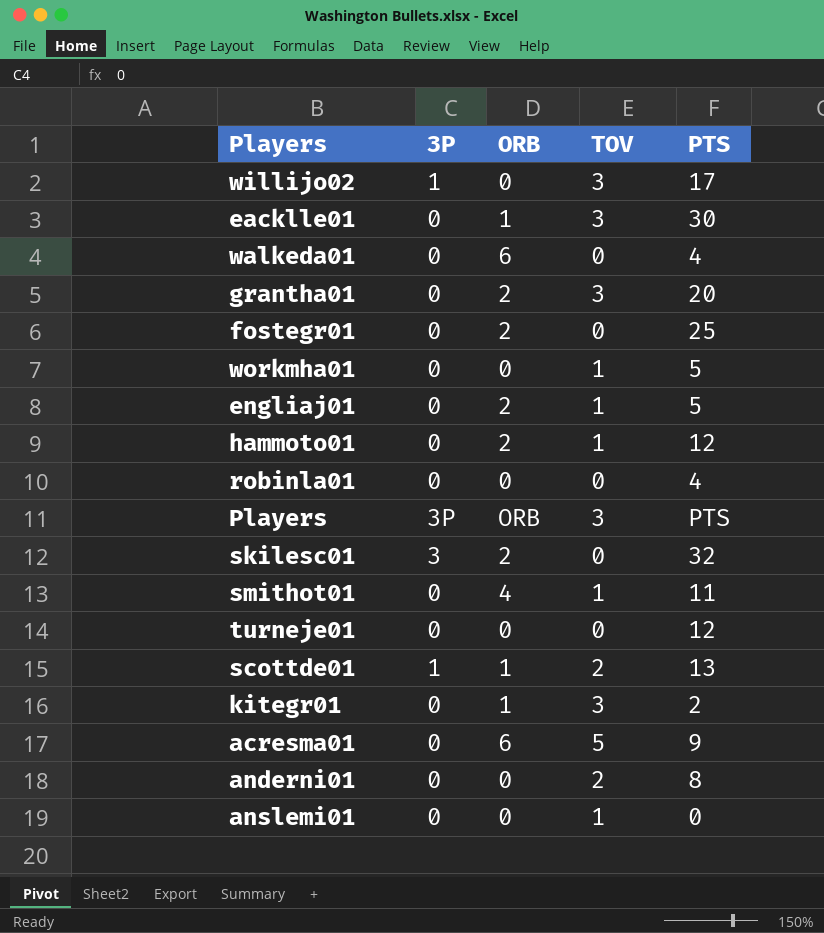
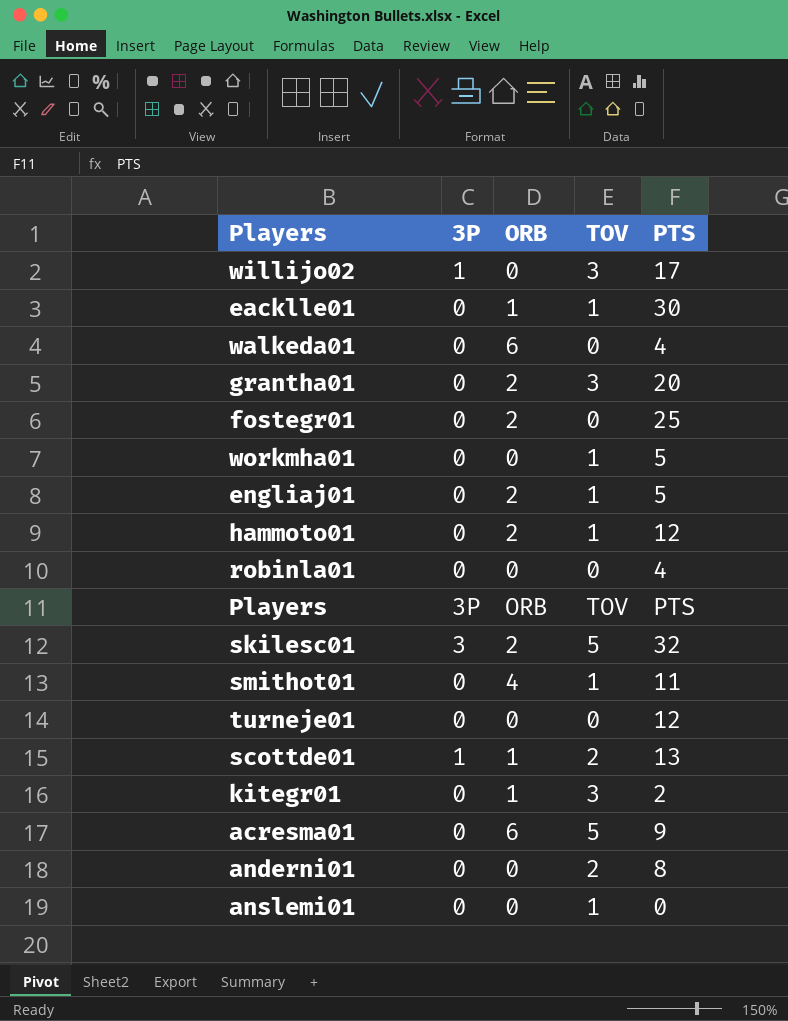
eacklle01 | TOV: 3 -> 1
Players | TOV: 3 -> TOV
skilesc01 | TOV: 0 -> 5

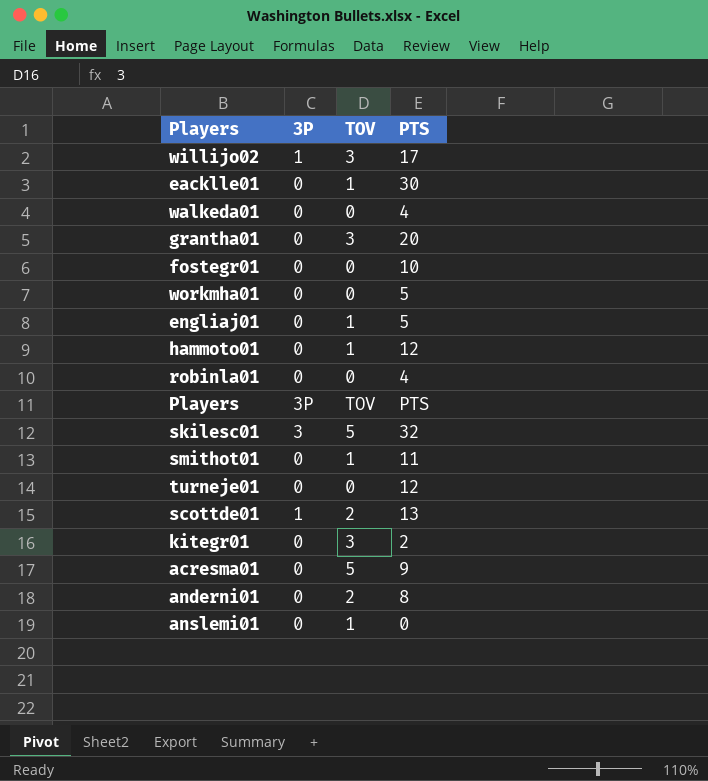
column ORB | position: 3 -> none
fostegr01 | PTS: 25 -> 10
workmha01 | TOV: 1 -> 0

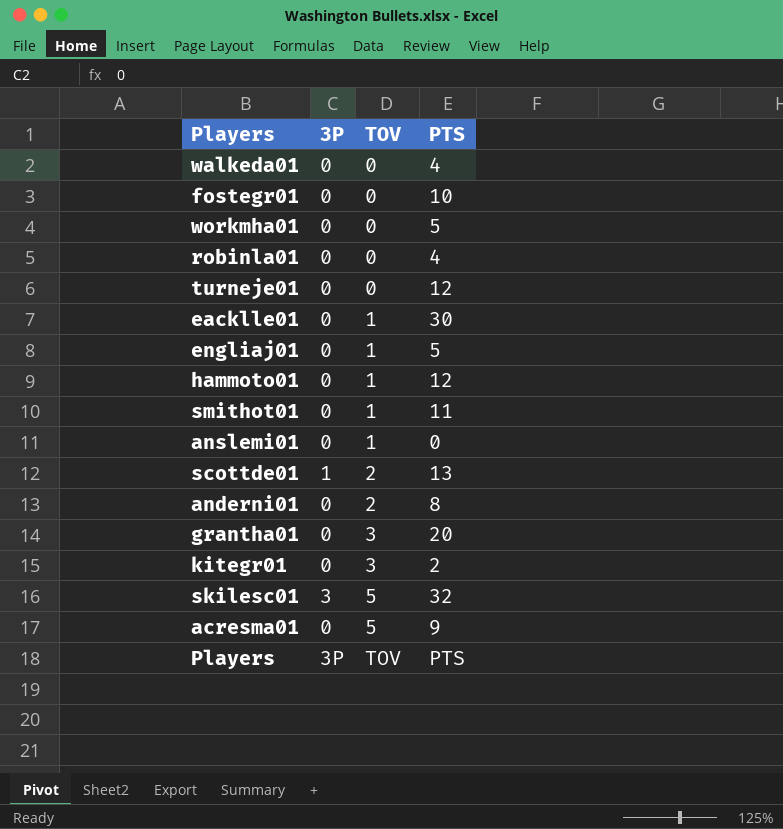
row order: none -> TOV ascending
row willijo02: 1 | 3 | 17 -> none

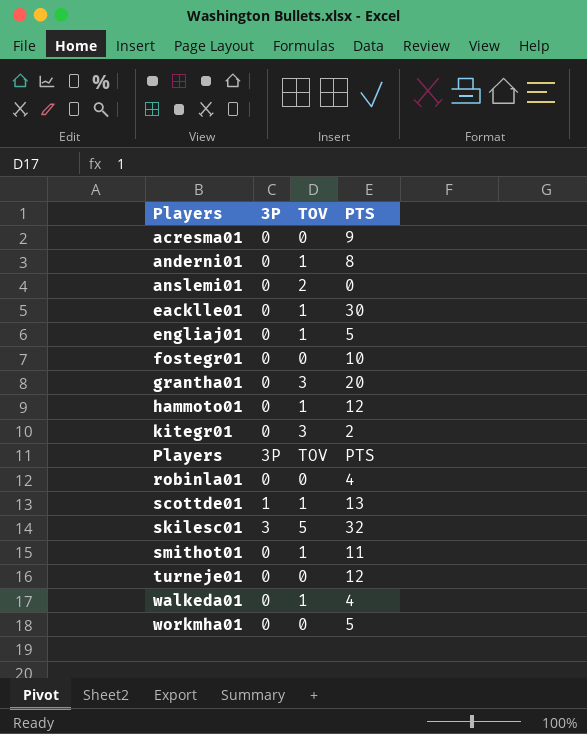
row order: TOV ascending -> Players ascending
acresma01 | TOV: 5 -> 0
anderni01 | TOV: 2 -> 1
anslemi01 | TOV: 1 -> 2
scottde01 | TOV: 2 -> 1
walkeda01 | TOV: 0 -> 1

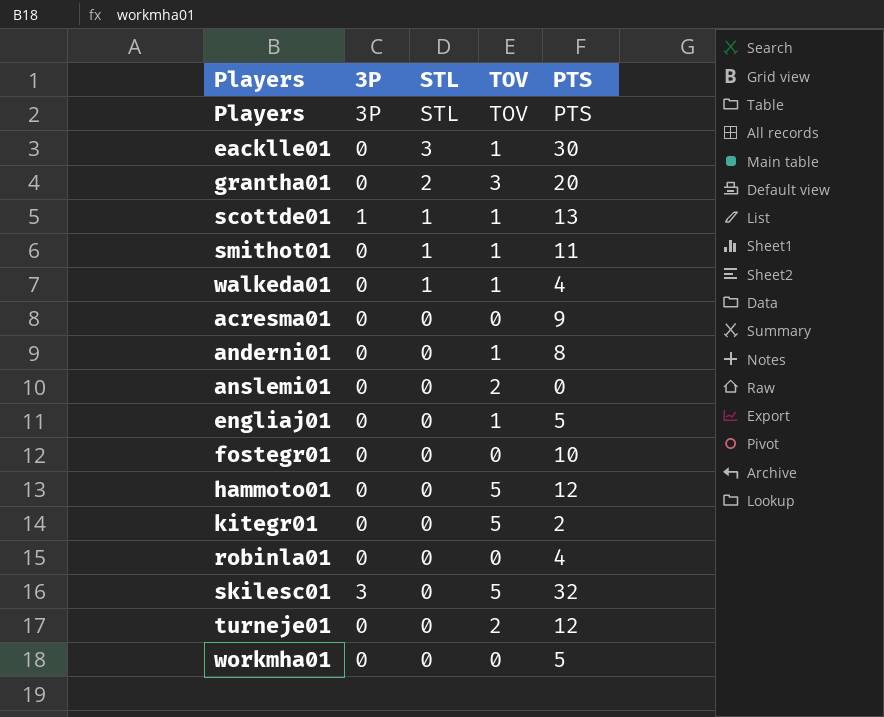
row order: Players ascending -> STL descending
column STL | position: none -> 3
hammoto01 | TOV: 1 -> 5
kitegr01 | TOV: 3 -> 5
turneje01 | TOV: 0 -> 2

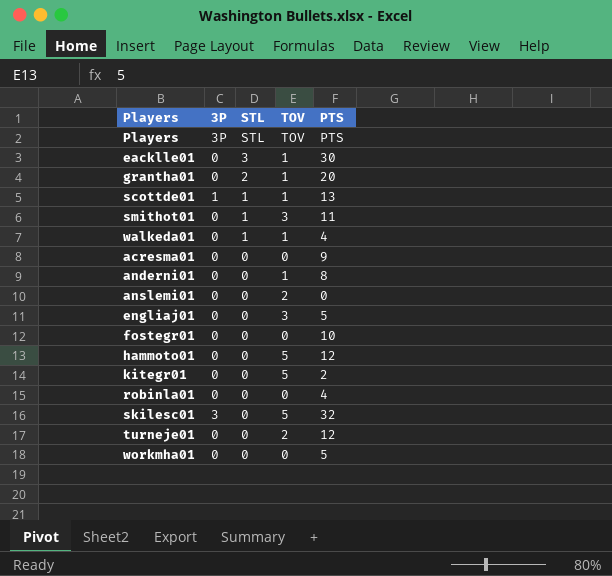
grantha01 | TOV: 3 -> 1
smithot01 | TOV: 1 -> 3
engliaj01 | TOV: 1 -> 3

